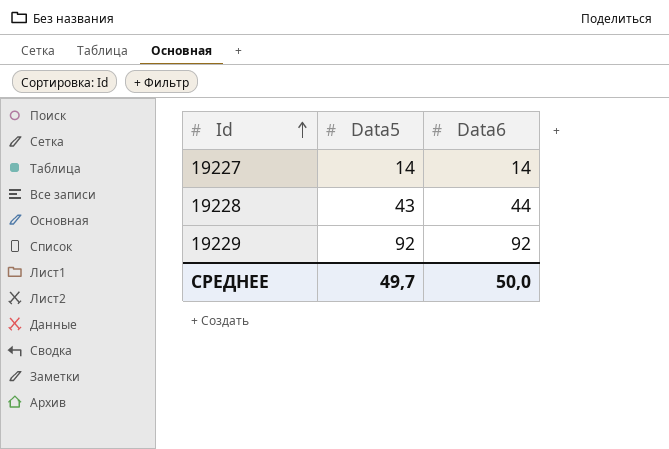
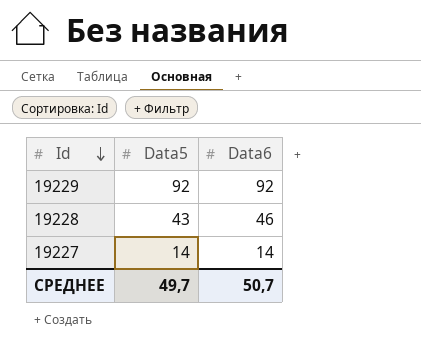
row order: Id ascending -> Id descending
19228 | Data6: 44 -> 46
СРЕДНЕЕ | Data6: 50,0 -> 50,7

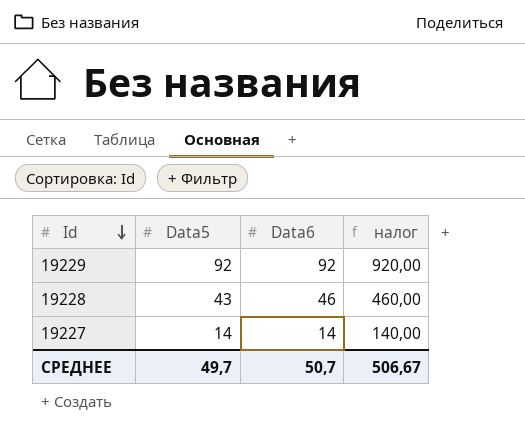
column налог | formula: none -> [Data6] * 10

